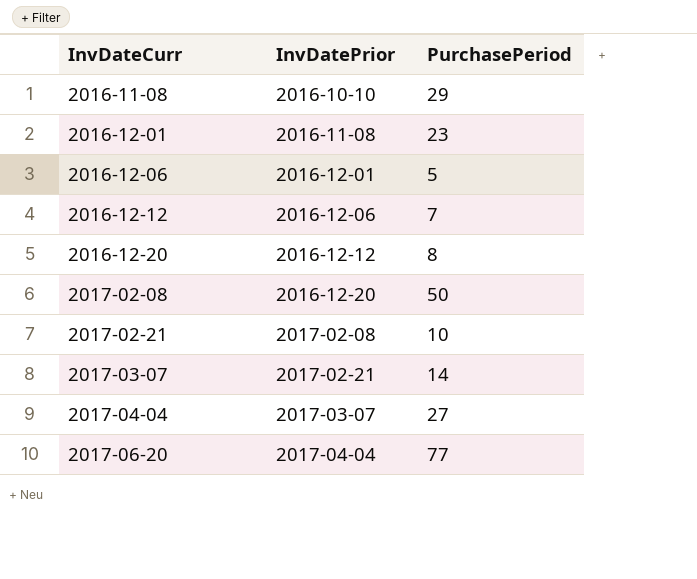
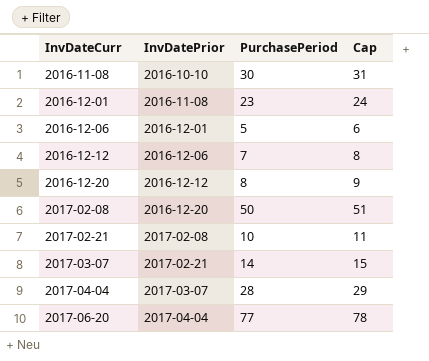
column Cap | formula: none -> [PurchasePeriod] + 1
2016-11-08 | PurchasePeriod: 29 -> 30
2017-04-04 | PurchasePeriod: 27 -> 28

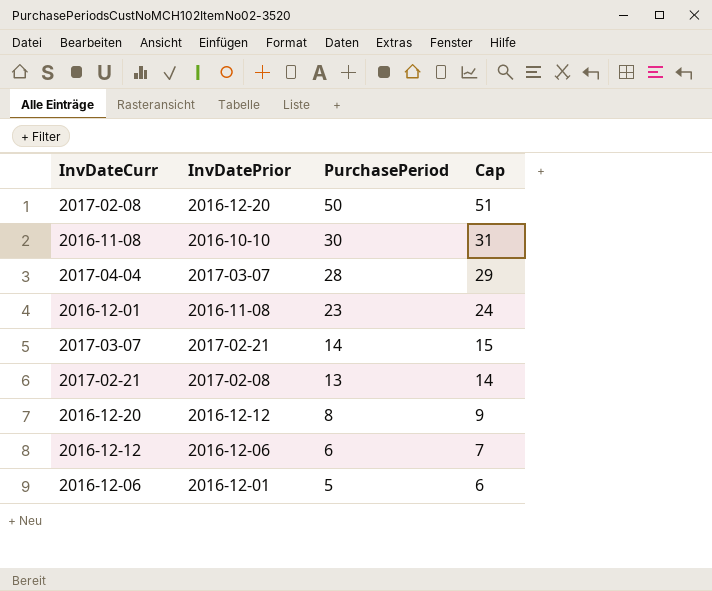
row order: InvDateCurr ascending -> PurchasePeriod descending
row 2017-06-20: 2017-04-04 | 77 | 78 -> none
2017-02-21 | PurchasePeriod: 10 -> 13
2017-02-21 | Cap: 11 -> 14
2016-12-12 | PurchasePeriod: 7 -> 6
2016-12-12 | Cap: 8 -> 7

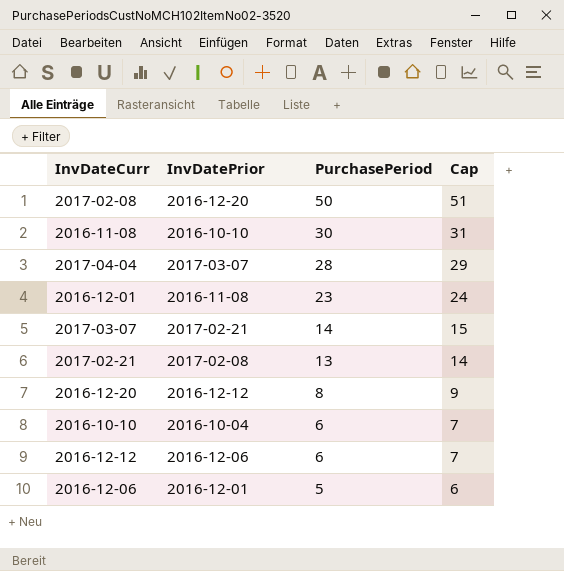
row 2016-10-10: none -> 2016-10-04 | 6 | 7

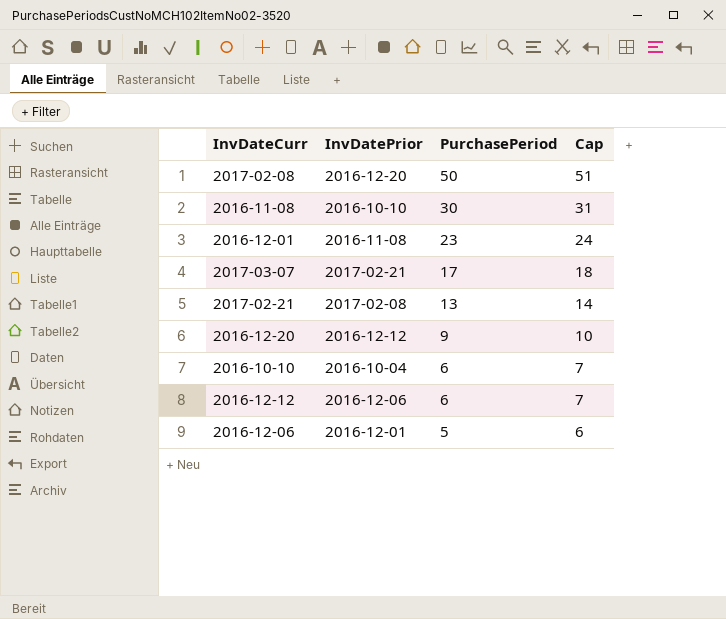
row 2017-04-04: 2017-03-07 | 28 | 29 -> none
2017-03-07 | PurchasePeriod: 14 -> 17
2017-03-07 | Cap: 15 -> 18
2016-12-20 | PurchasePeriod: 8 -> 9
2016-12-20 | Cap: 9 -> 10

